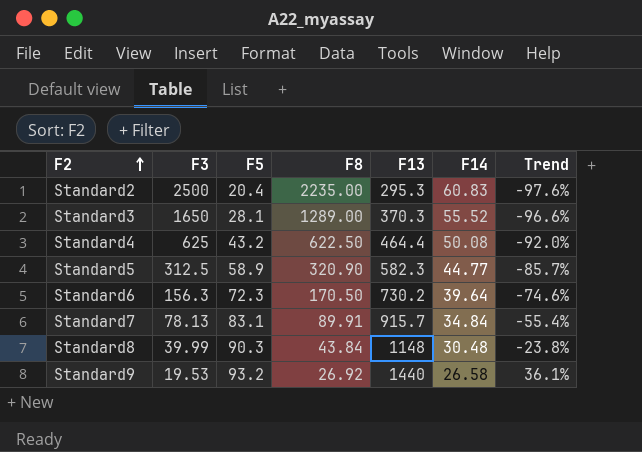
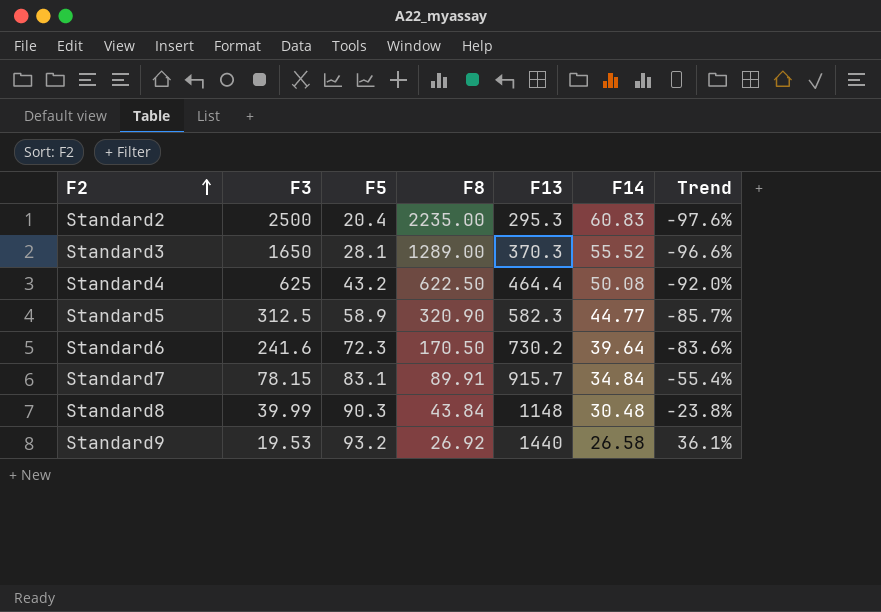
Standard6 | F3: 156.3 -> 241.6
Standard6 | Trend: -74.6% -> -83.6%
Standard7 | F3: 78.13 -> 78.15

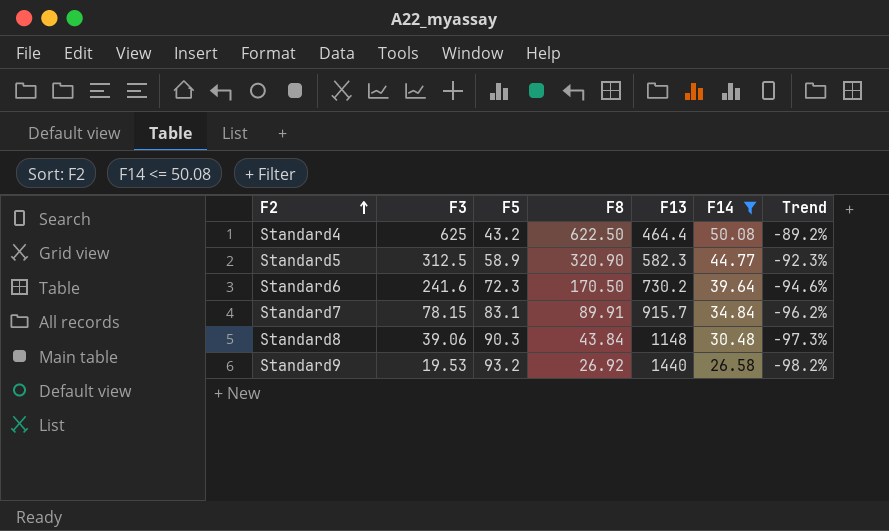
filter: none -> F14 <= 50.08
column Trend | formula: ([F14] - [F3]) / [F3] -> ([F14] - [F13]) / [F13]
Standard8 | F3: 39.99 -> 39.06

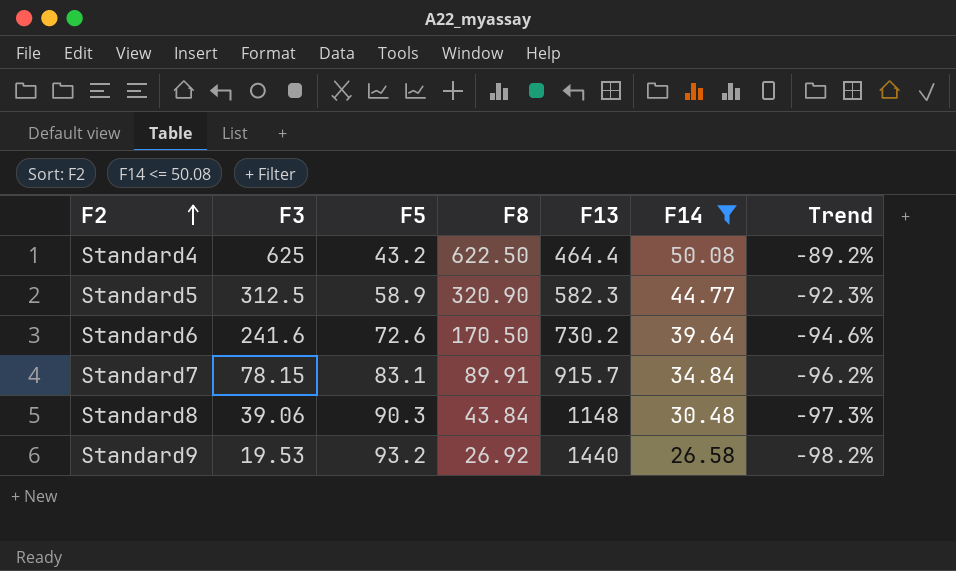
Standard6 | F5: 72.3 -> 72.6

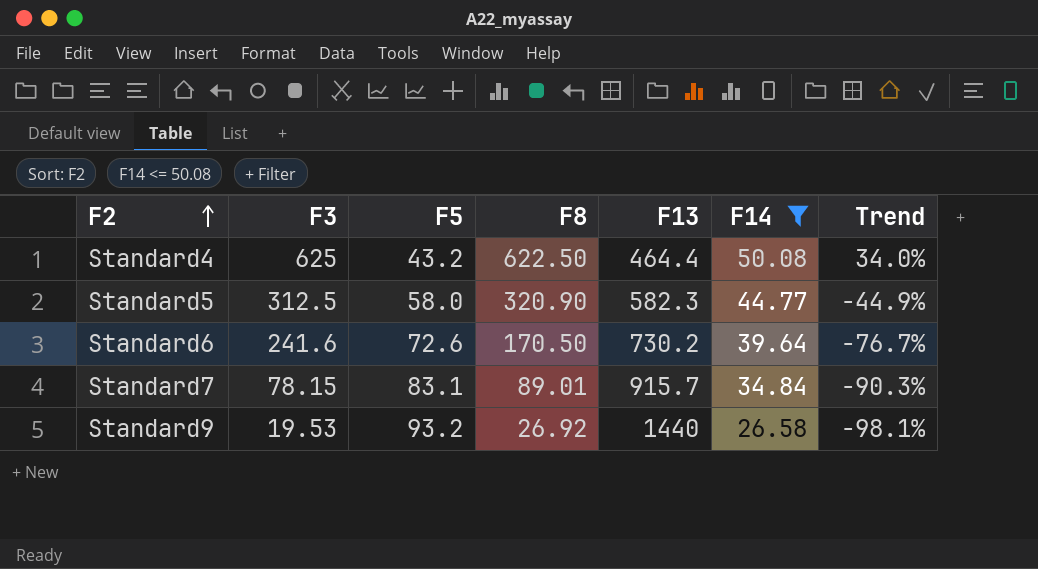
column Trend | formula: ([F14] - [F13]) / [F13] -> ([F8] - [F13]) / [F13]
row Standard8: 39.06 | 90.3 | 43.84 | 1148 | 30.48 | -97.3% -> none
Standard5 | F5: 58.9 -> 58.0
Standard7 | F8: 89.91 -> 89.01

